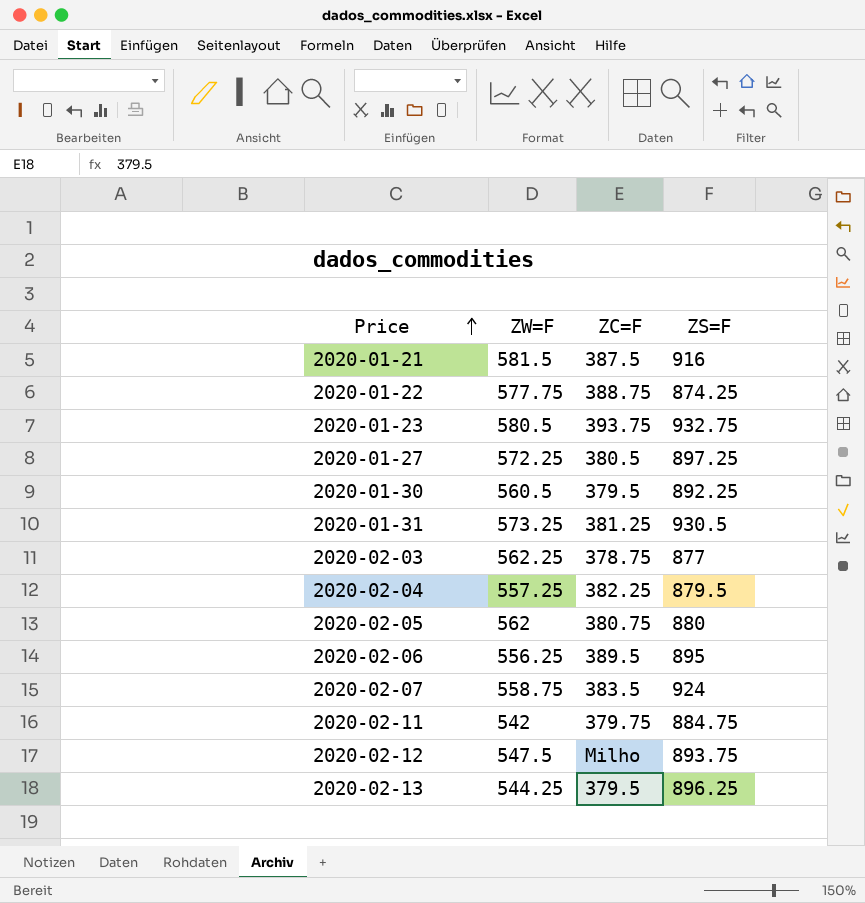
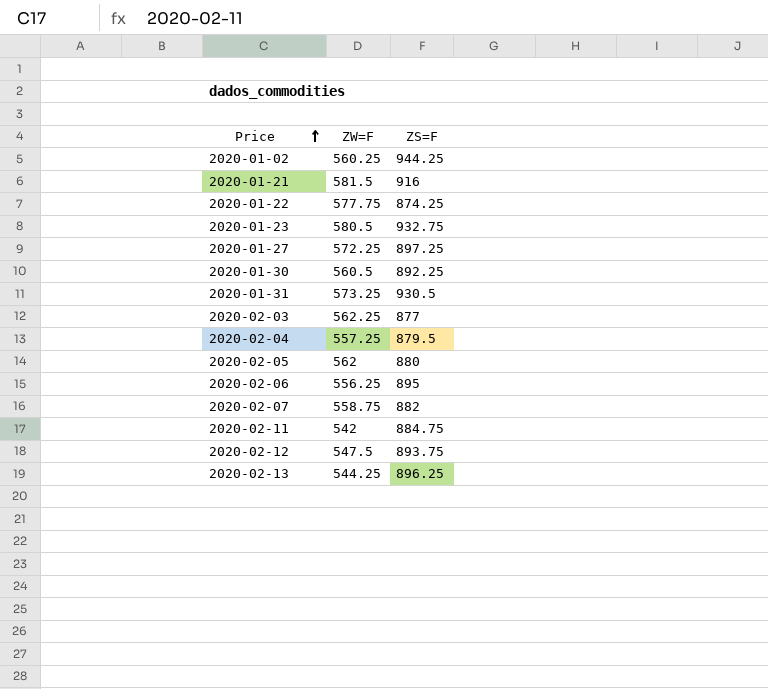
column ZC=F | position: 3 -> none
row 2020-01-02: none -> 560.25 | 944.25
2020-02-07 | ZS=F: 924 -> 882

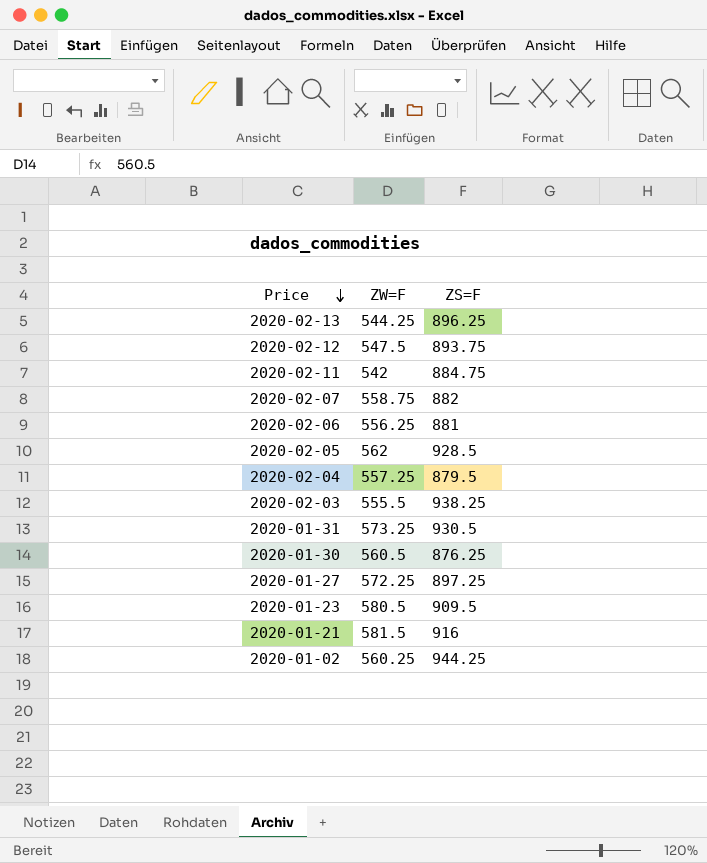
row order: Price ascending -> Price descending
row 2020-01-22: 577.75 | 874.25 -> none
2020-02-06 | ZS=F: 895 -> 881
2020-02-05 | ZS=F: 880 -> 928.5
2020-02-03 | ZW=F: 562.25 -> 555.5
2020-02-03 | ZS=F: 877 -> 938.25
2020-01-30 | ZS=F: 892.25 -> 876.25
2020-01-23 | ZS=F: 932.75 -> 909.5

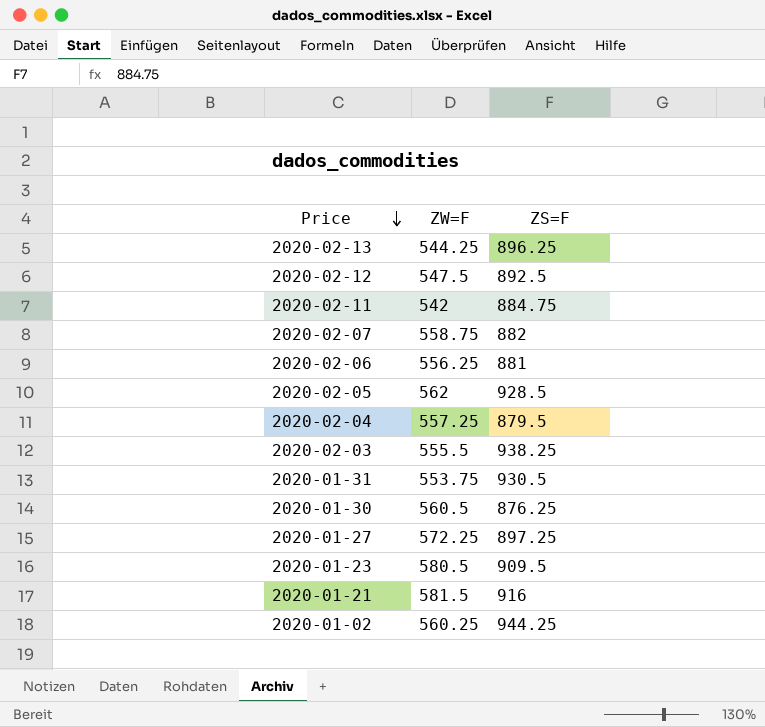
2020-02-12 | ZS=F: 893.75 -> 892.5
2020-01-31 | ZW=F: 573.25 -> 553.75

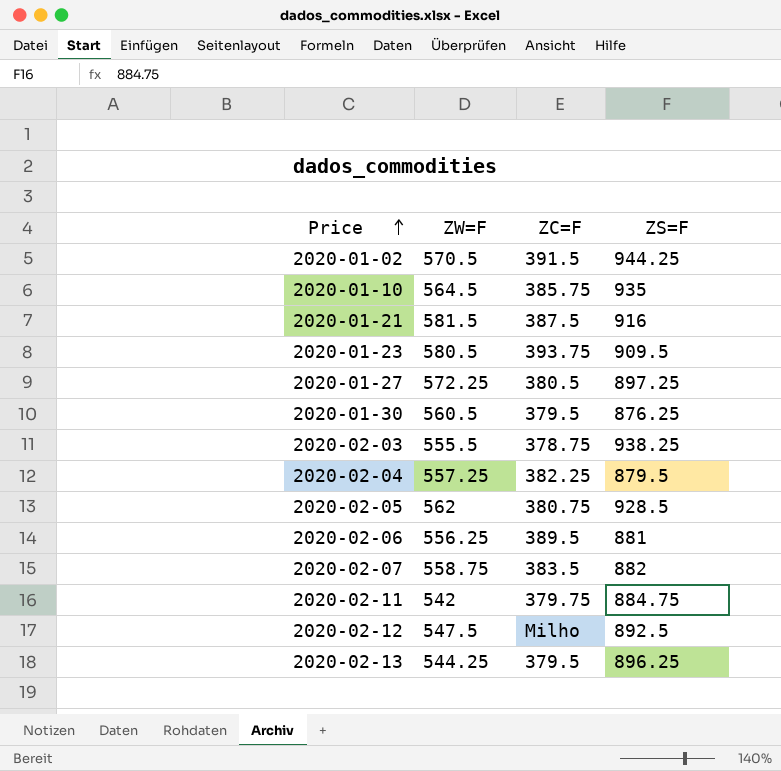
row order: Price descending -> Price ascending
column ZC=F | position: none -> 3
row 2020-01-31: 553.75 | 930.5 -> none
2020-01-02 | ZW=F: 560.25 -> 570.5
row 2020-01-10: none -> 564.5 | 385.75 | 935

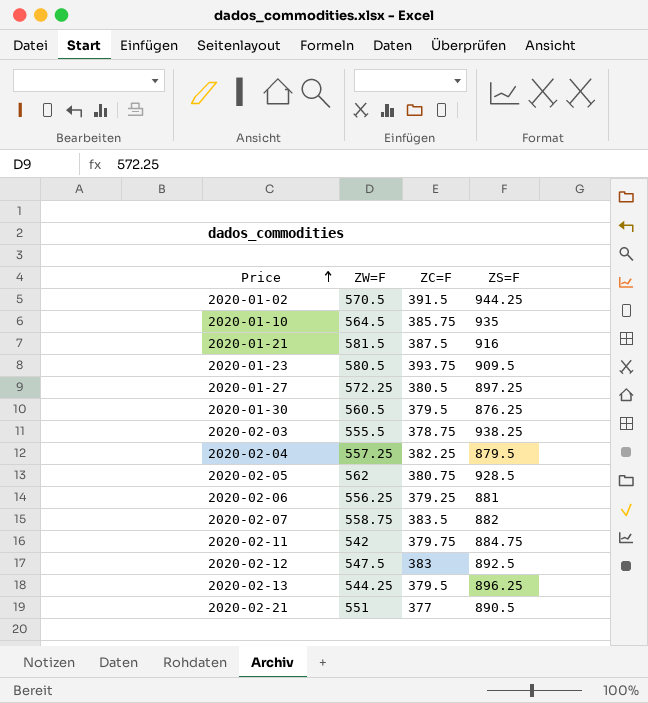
2020-02-06 | ZC=F: 389.5 -> 379.25
2020-02-12 | ZC=F: Milho -> 383
row 2020-02-21: none -> 551 | 377 | 890.5

